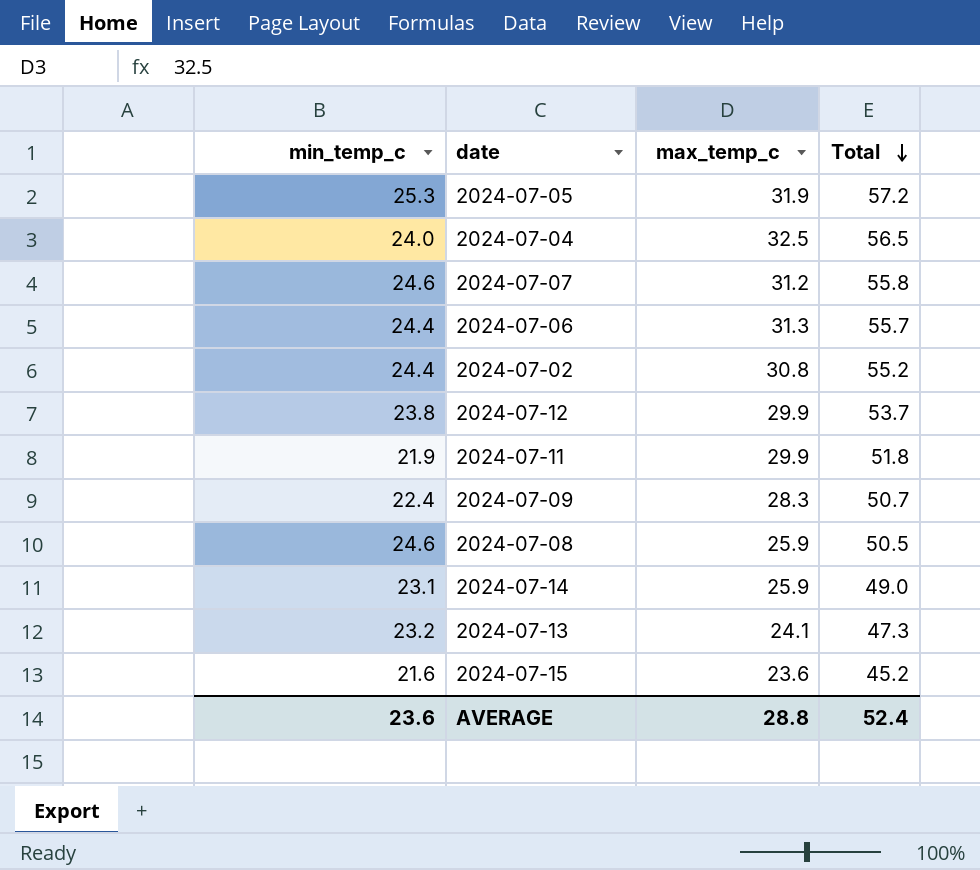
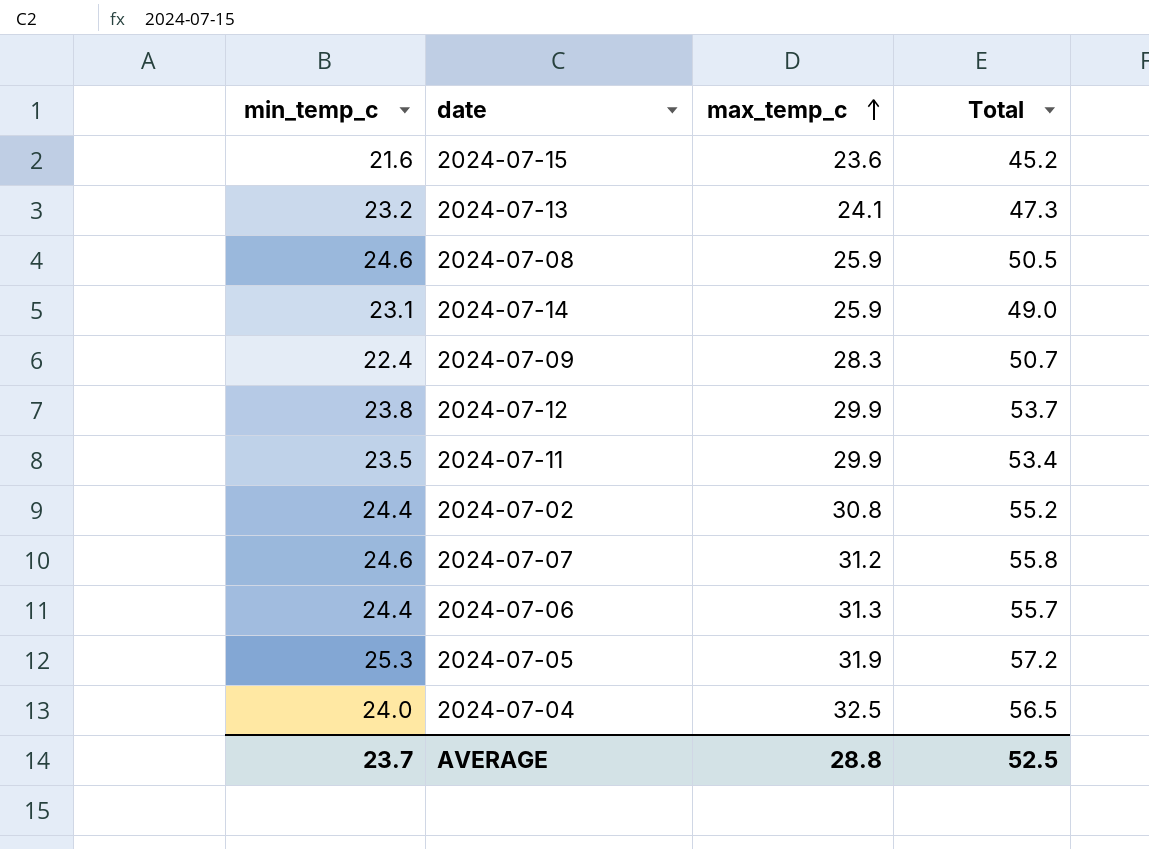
row order: Total descending -> max_temp_c ascending
2024-07-11 | min_temp_c: 21.9 -> 23.5
2024-07-11 | Total: 51.8 -> 53.4
AVERAGE | min_temp_c: 23.6 -> 23.7
AVERAGE | Total: 52.4 -> 52.5

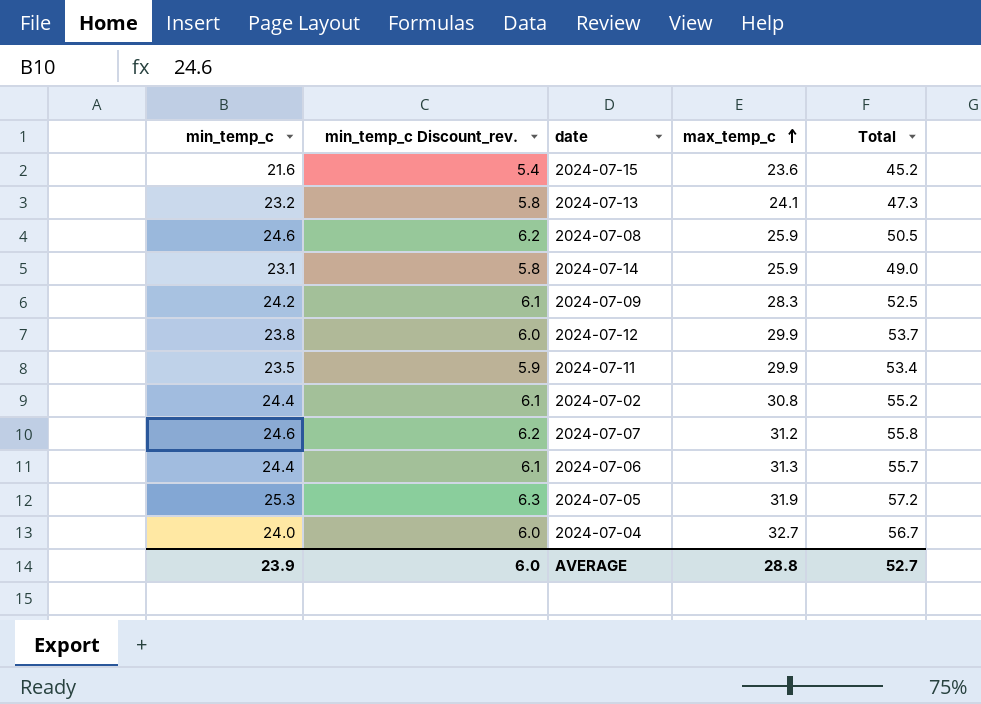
column min_temp_c Discount_rev. | formula: none -> [min_temp_c] * 0.25
2024-07-09 | min_temp_c: 22.4 -> 24.2
2024-07-09 | Total: 50.7 -> 52.5
2024-07-04 | max_temp_c: 32.5 -> 32.7
2024-07-04 | Total: 56.5 -> 56.7
AVERAGE | min_temp_c: 23.7 -> 23.9
AVERAGE | Total: 52.5 -> 52.7

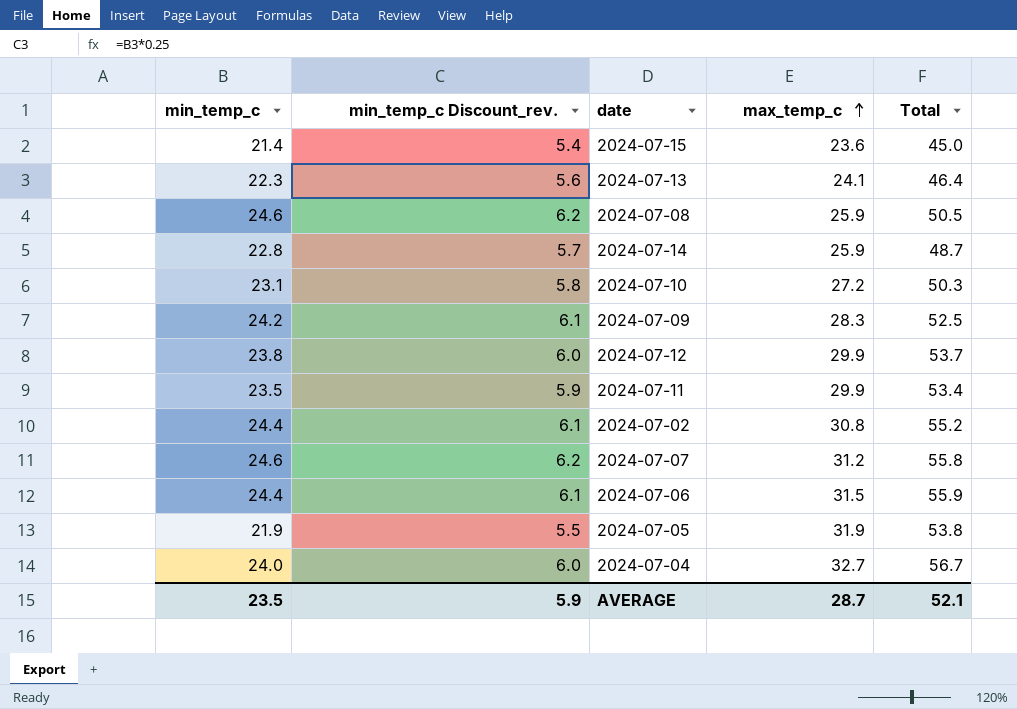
2024-07-15 | min_temp_c: 21.6 -> 21.4
2024-07-15 | Total: 45.2 -> 45.0
2024-07-13 | min_temp_c: 23.2 -> 22.3
2024-07-13 | min_temp_c Discount_rev.: 5.8 -> 5.6
2024-07-13 | Total: 47.3 -> 46.4
2024-07-14 | min_temp_c: 23.1 -> 22.8
2024-07-14 | min_temp_c Discount_rev.: 5.8 -> 5.7
2024-07-14 | Total: 49.0 -> 48.7
row 2024-07-10: none -> 23.1 | 5.8 | 27.2 | 50.3
2024-07-06 | max_temp_c: 31.3 -> 31.5
2024-07-06 | Total: 55.7 -> 55.9
2024-07-05 | min_temp_c: 25.3 -> 21.9
2024-07-05 | min_temp_c Discount_rev.: 6.3 -> 5.5
2024-07-05 | Total: 57.2 -> 53.8
AVERAGE | min_temp_c: 23.9 -> 23.5
AVERAGE | min_temp_c Discount_rev.: 6.0 -> 5.9
AVERAGE | max_temp_c: 28.8 -> 28.7
AVERAGE | Total: 52.7 -> 52.1

